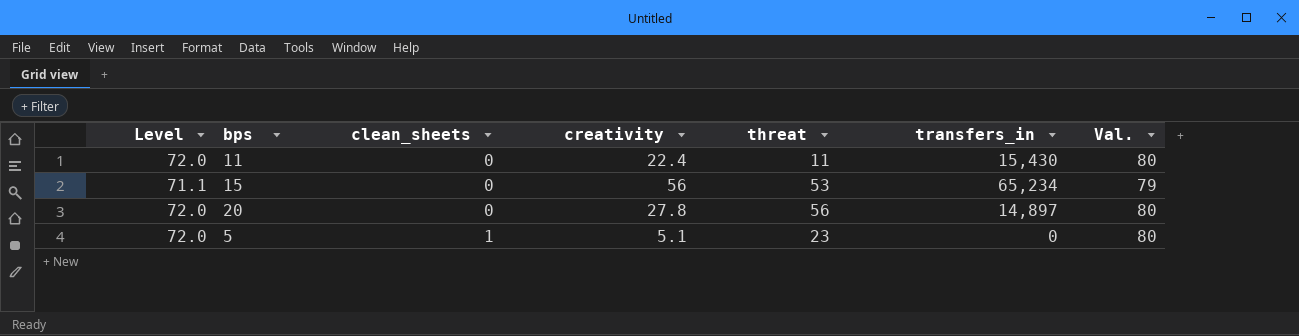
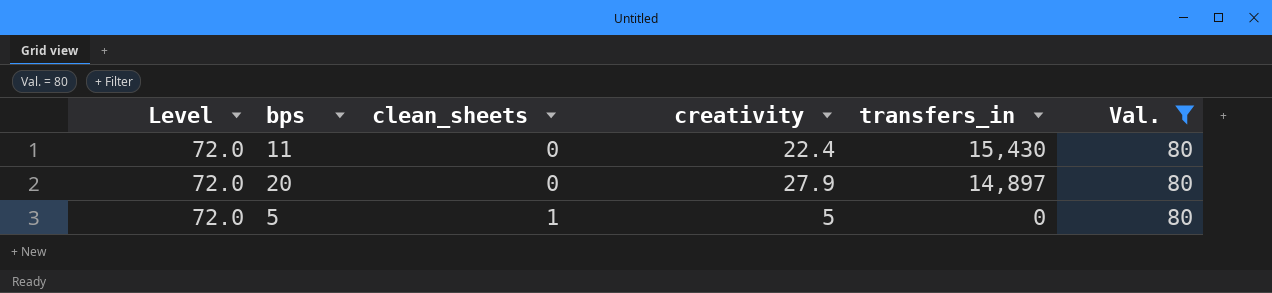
filter: none -> Val. = 80
column threat | position: 5 -> none
20 | creativity: 27.8 -> 27.9
5 | creativity: 5.1 -> 5

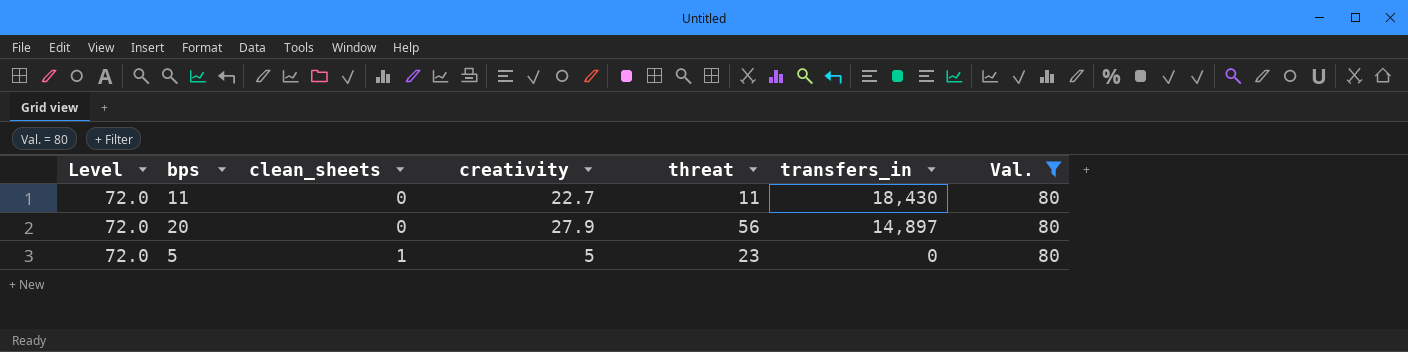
column threat | position: none -> 5
11 | creativity: 22.4 -> 22.7
11 | transfers_in: 15,430 -> 18,430

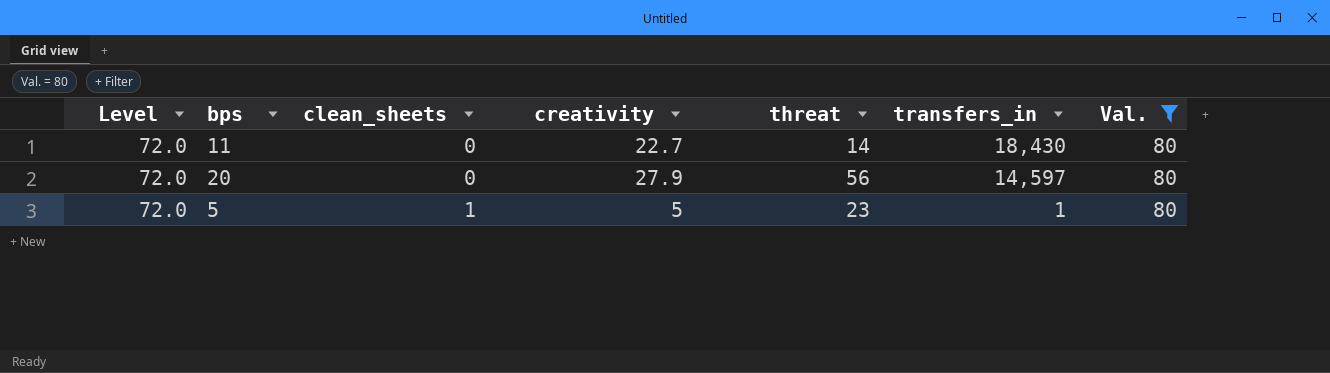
11 | threat: 11 -> 14
20 | transfers_in: 14,897 -> 14,597
5 | transfers_in: 0 -> 1

